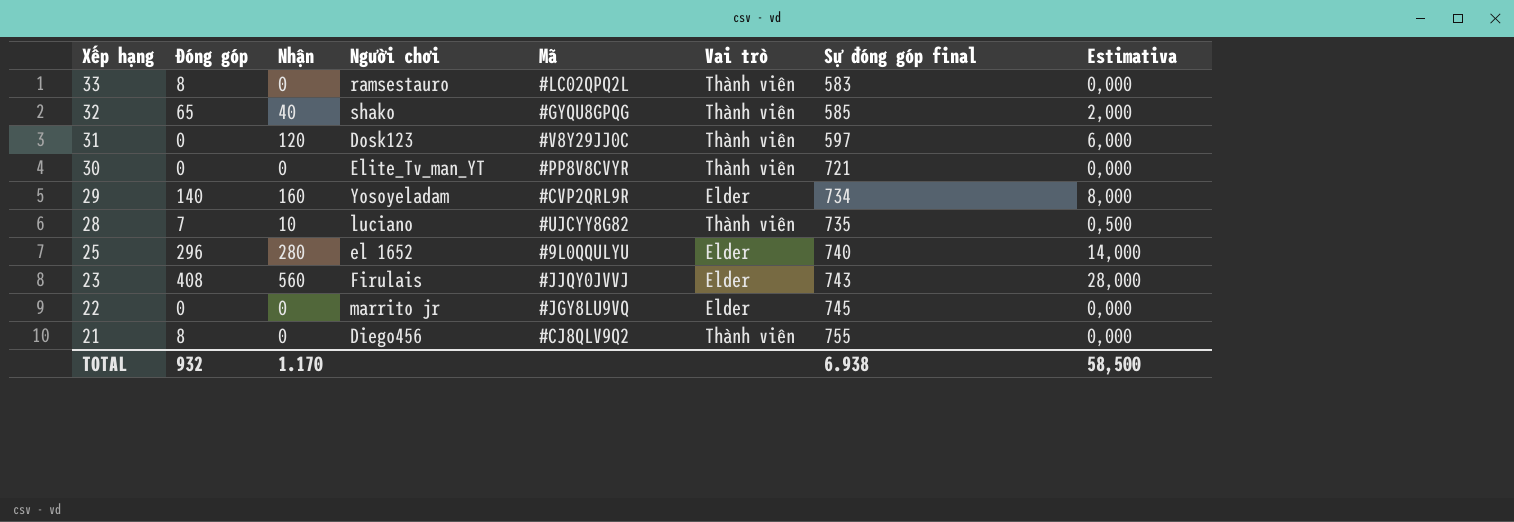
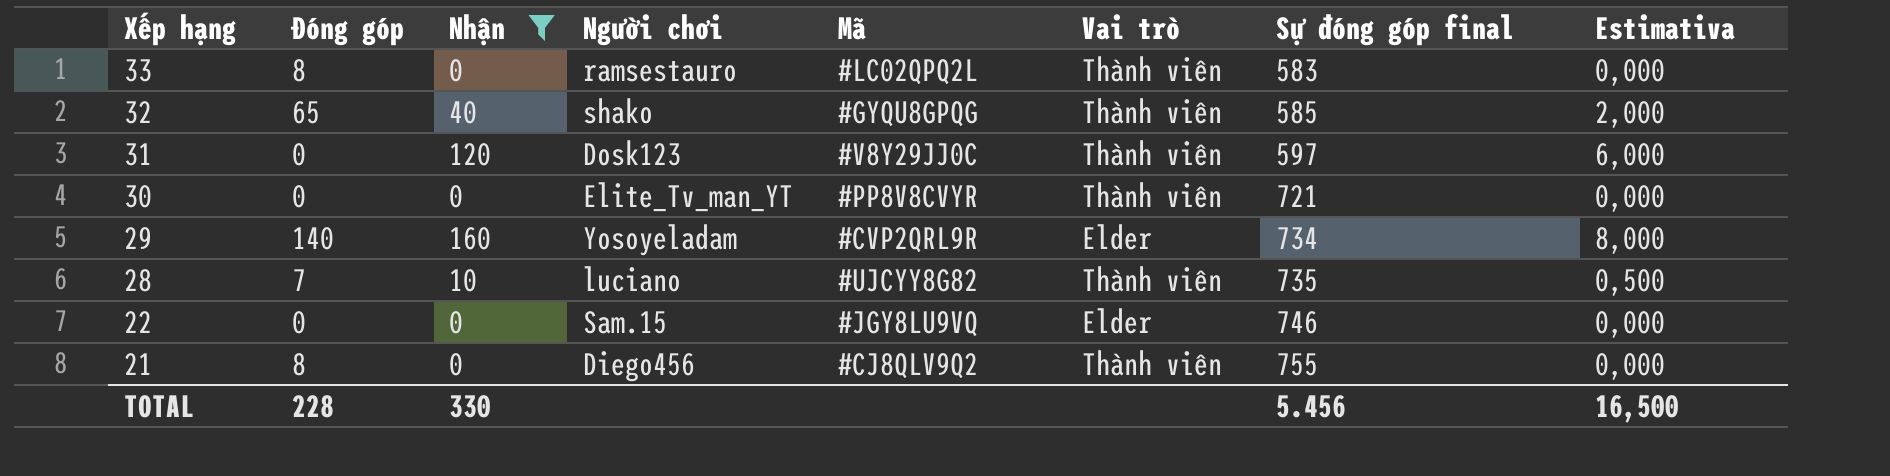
filter: none -> Nhận <= 160
22 | Người chơi: marrito jr -> Sam.15
22 | Sự đóng góp final: 745 -> 746
TOTAL | Đóng góp: 932 -> 228
TOTAL | Nhận: 1.170 -> 330
TOTAL | Sự đóng góp final: 6.938 -> 5.456
TOTAL | Estimativa: 58,500 -> 16,500

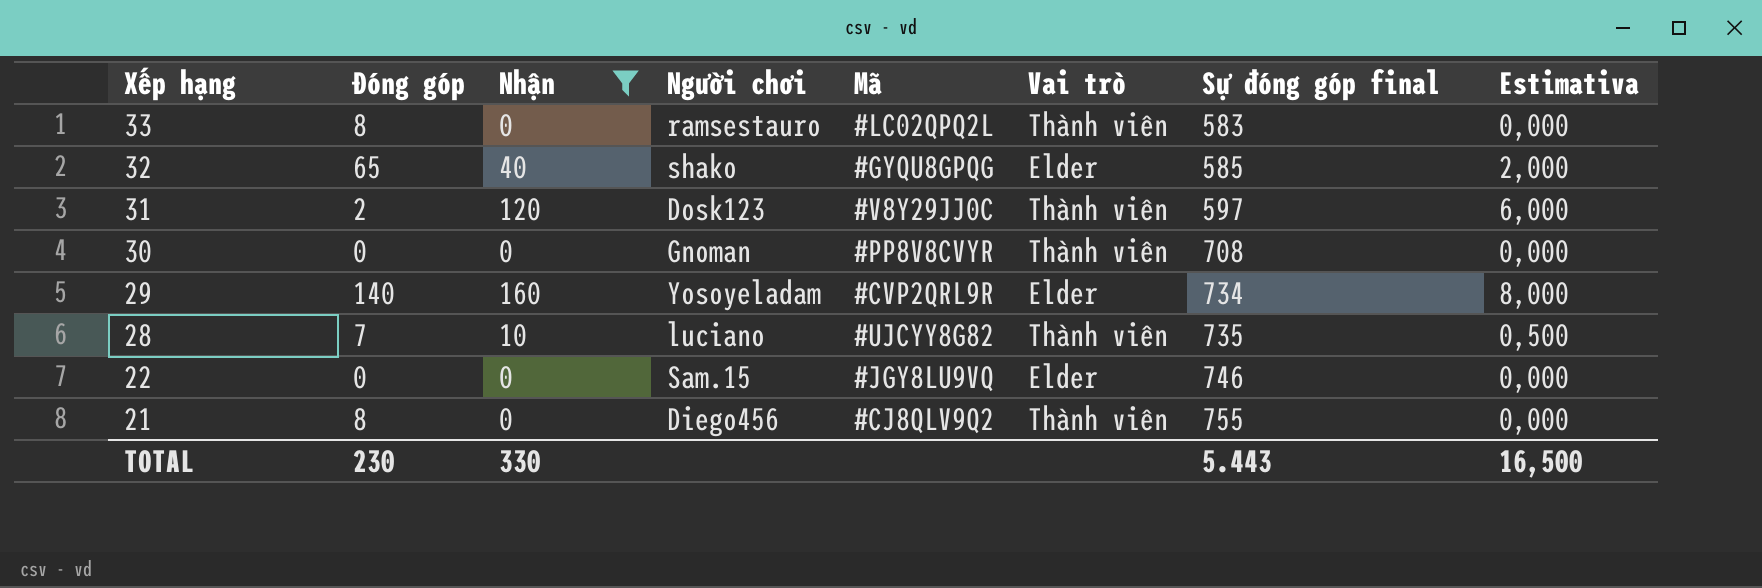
32 | Vai trò: Thành viên -> Elder
31 | Đóng góp: 0 -> 2
30 | Người chơi: Elite_Tv_man_YT -> Gnoman
30 | Sự đóng góp final: 721 -> 708
TOTAL | Đóng góp: 228 -> 230
TOTAL | Sự đóng góp final: 5.456 -> 5.443

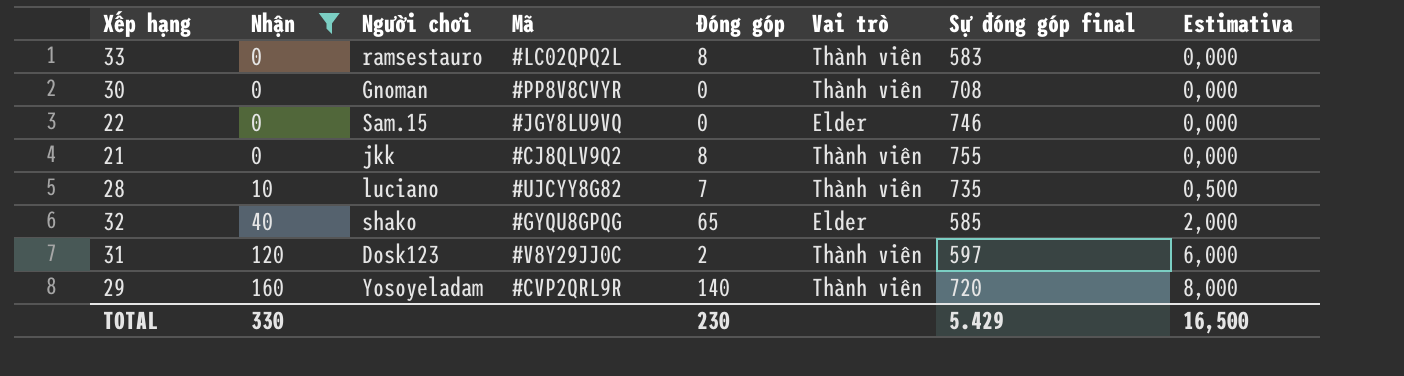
row order: Xếp hạng descending -> Nhận ascending
column Đóng góp | position: 2 -> 5
21 | Người chơi: Diego456 -> jkk
29 | Vai trò: Elder -> Thành viên
29 | Sự đóng góp final: 734 -> 720
TOTAL | Sự đóng góp final: 5.443 -> 5.429

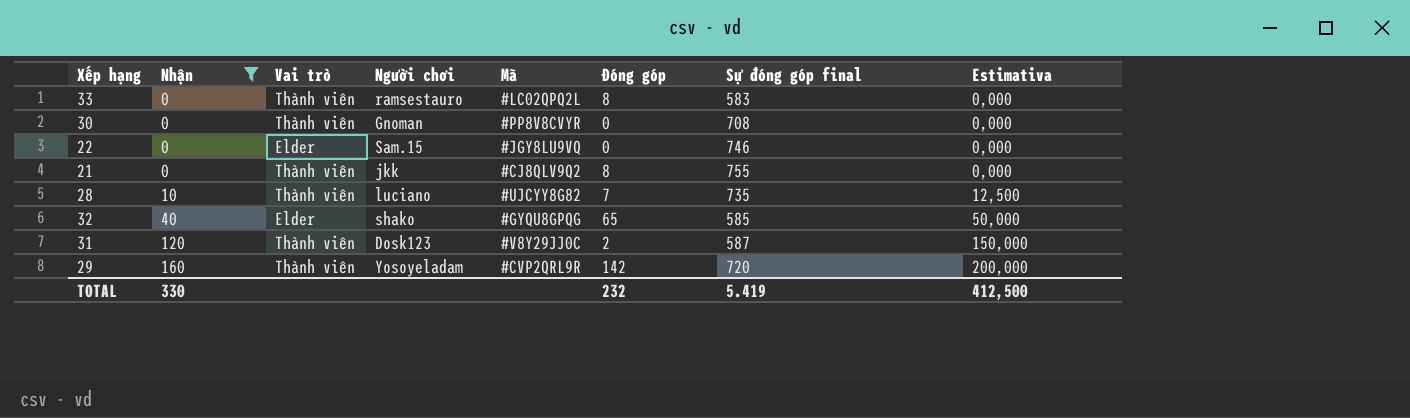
column Vai trò | position: 6 -> 3
column Estimativa | formula: [Nhận] * 0,05 -> [Nhận] * 1,25
31 | Sự đóng góp final: 597 -> 587
29 | Đóng góp: 140 -> 142
TOTAL | Đóng góp: 230 -> 232
TOTAL | Sự đóng góp final: 5.429 -> 5.419
TOTAL | Estimativa: 16,500 -> 412,500

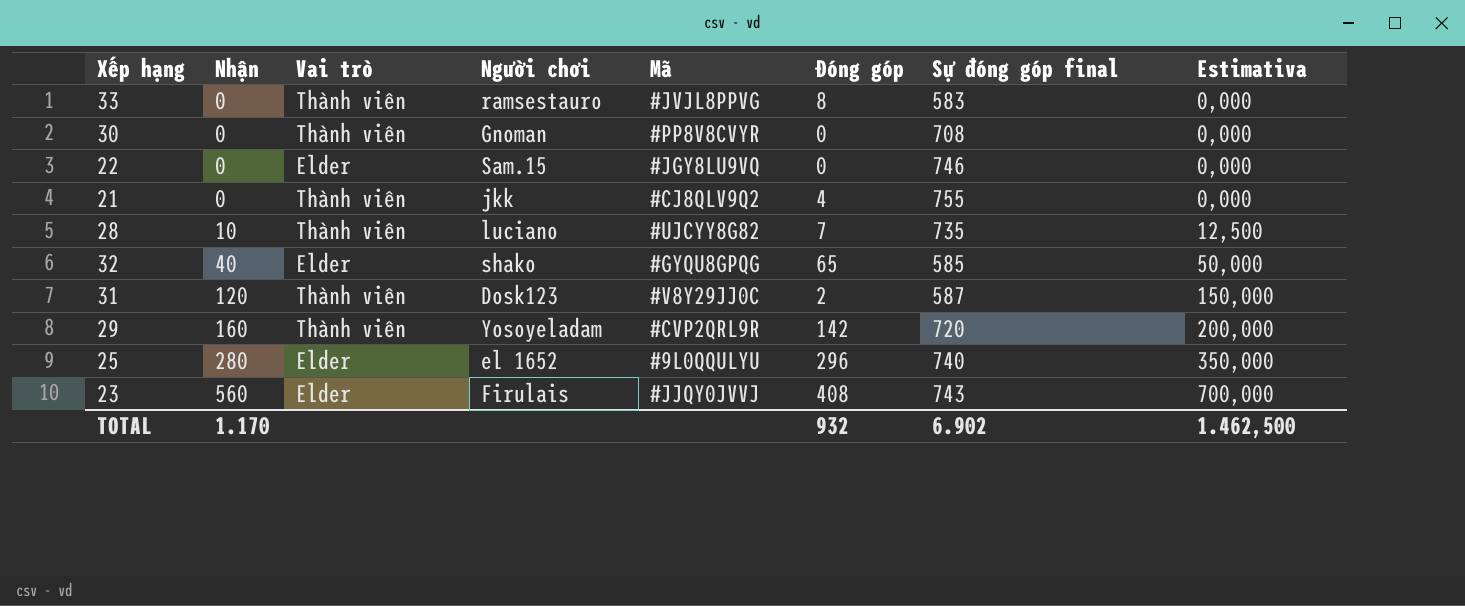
filter: Nhận <= 160 -> none
33 | Mã: #LC02QPQ2L -> #JVJL8PPVG
21 | Đóng góp: 8 -> 4
TOTAL | Nhận: 330 -> 1.170
TOTAL | Đóng góp: 232 -> 932
TOTAL | Sự đóng góp final: 5.419 -> 6.902
TOTAL | Estimativa: 412,500 -> 1.462,500

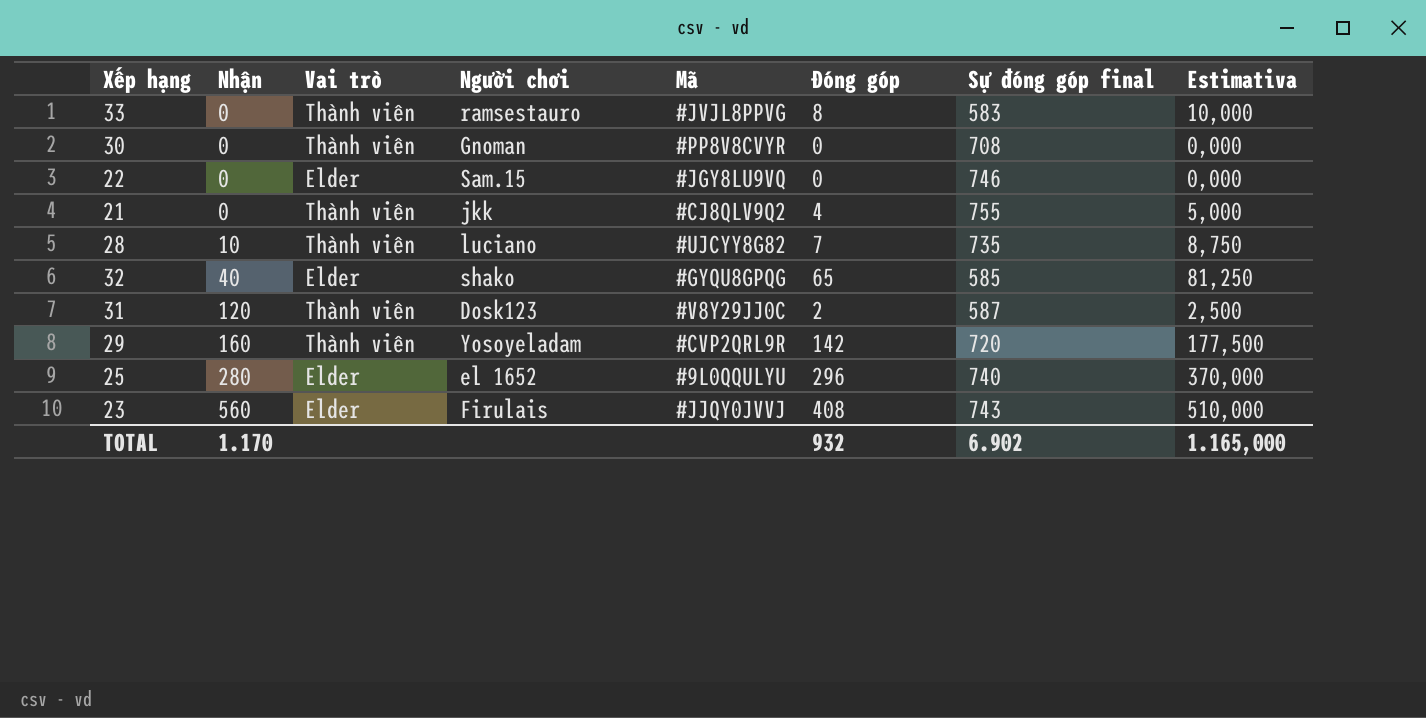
column Estimativa | formula: [Nhận] * 1,25 -> [Đóng góp] * 1,25
TOTAL | Estimativa: 1.462,500 -> 1.165,000

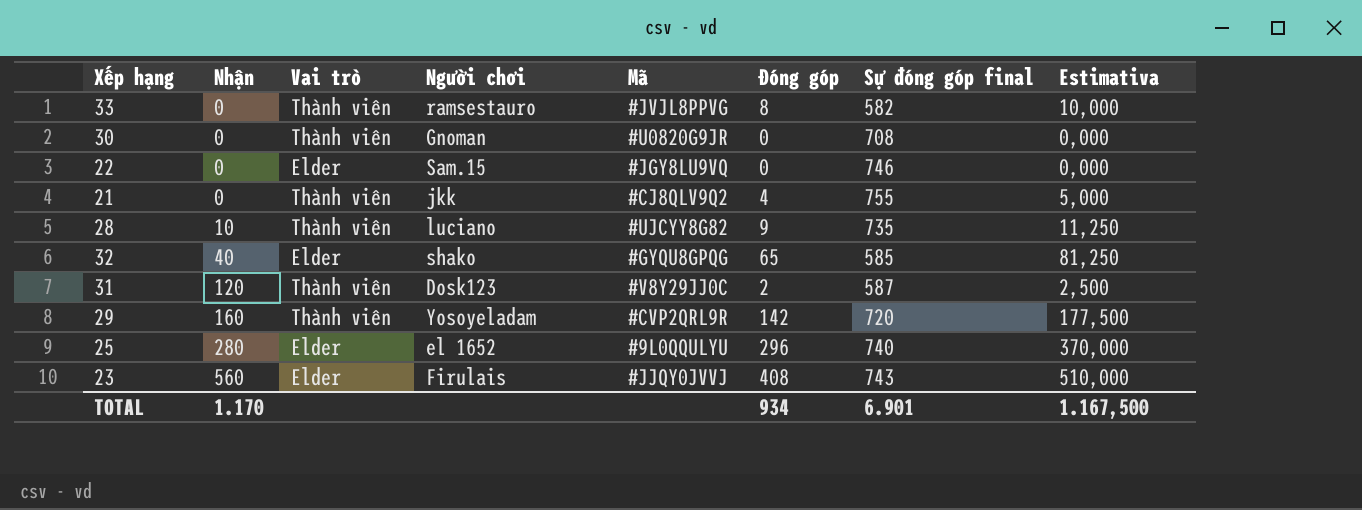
33 | Sự đóng góp final: 583 -> 582
30 | Mã: #PP8V8CVYR -> #U0820G9JR
28 | Đóng góp: 7 -> 9
28 | Estimativa: 8,750 -> 11,250
TOTAL | Đóng góp: 932 -> 934
TOTAL | Sự đóng góp final: 6.902 -> 6.901
TOTAL | Estimativa: 1.165,000 -> 1.167,500

